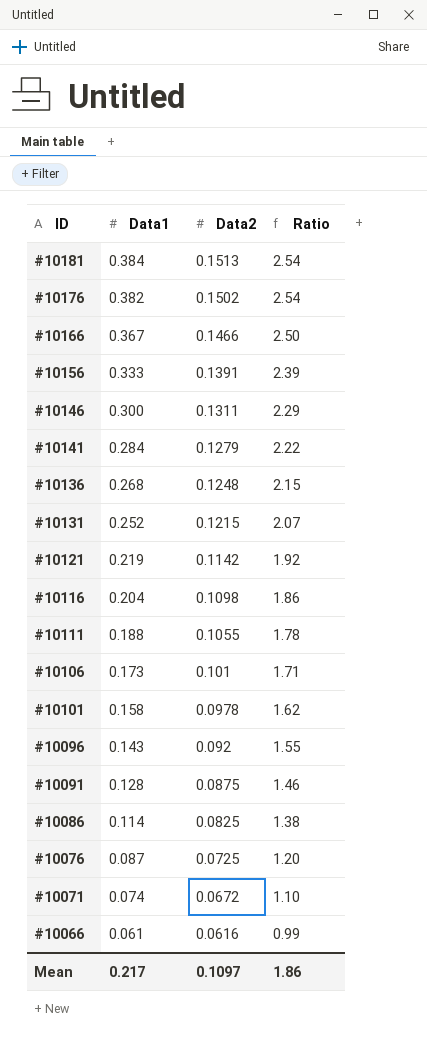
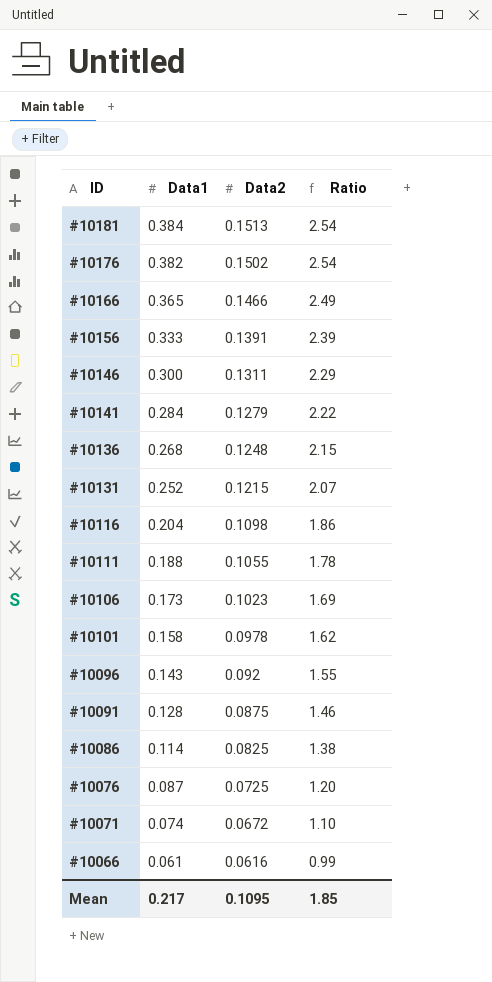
row #10121: 0.219 | 0.1142 | 1.92 -> none
#10166 | Data1: 0.367 -> 0.365
#10166 | Ratio: 2.50 -> 2.49
#10106 | Data2: 0.101 -> 0.1023
#10106 | Ratio: 1.71 -> 1.69
Mean | Data2: 0.1097 -> 0.1095
Mean | Ratio: 1.86 -> 1.85

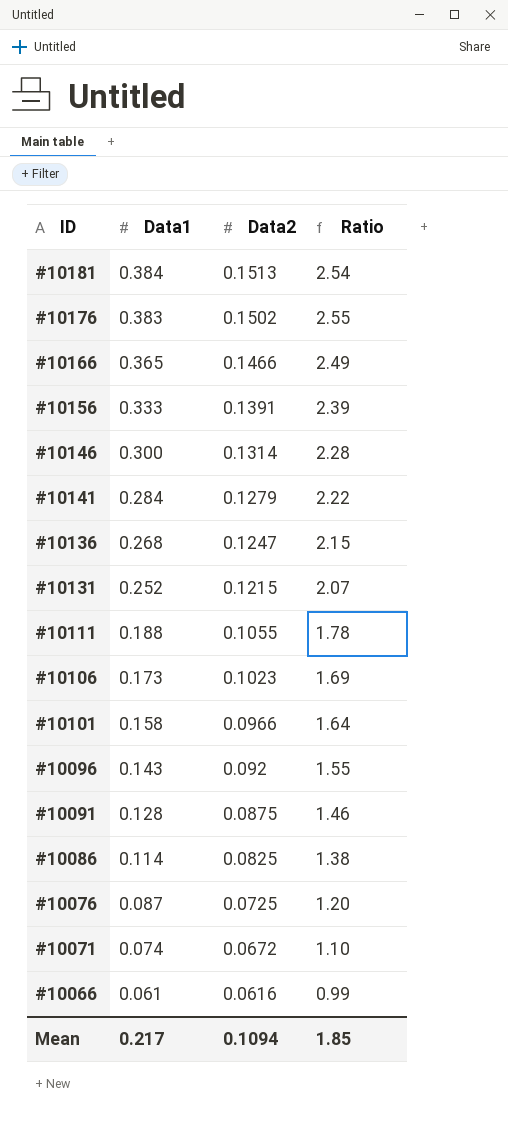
row #10116: 0.204 | 0.1098 | 1.86 -> none
#10176 | Data1: 0.382 -> 0.383
#10176 | Ratio: 2.54 -> 2.55
#10146 | Data2: 0.1311 -> 0.1314
#10146 | Ratio: 2.29 -> 2.28
#10136 | Data2: 0.1248 -> 0.1247
#10101 | Data2: 0.0978 -> 0.0966
#10101 | Ratio: 1.62 -> 1.64
Mean | Data2: 0.1095 -> 0.1094

